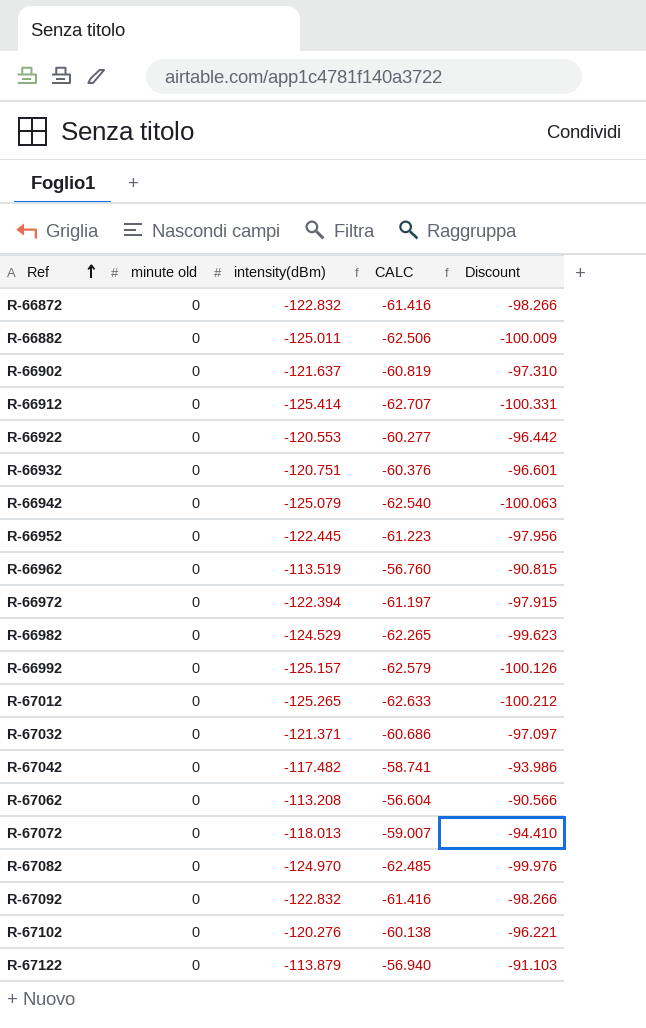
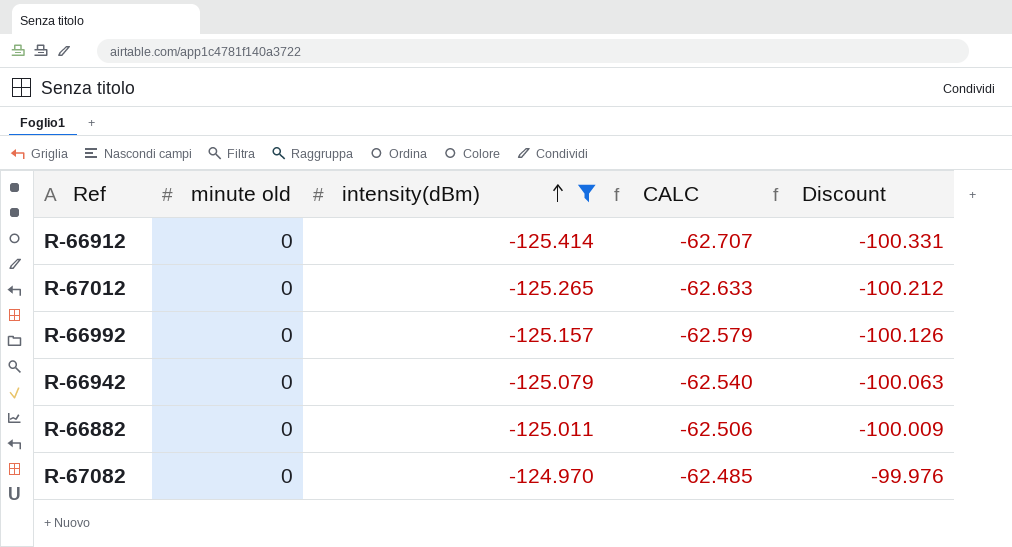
filter: none -> intensity(dBm) <= -124.970
row order: Ref ascending -> intensity(dBm) ascending

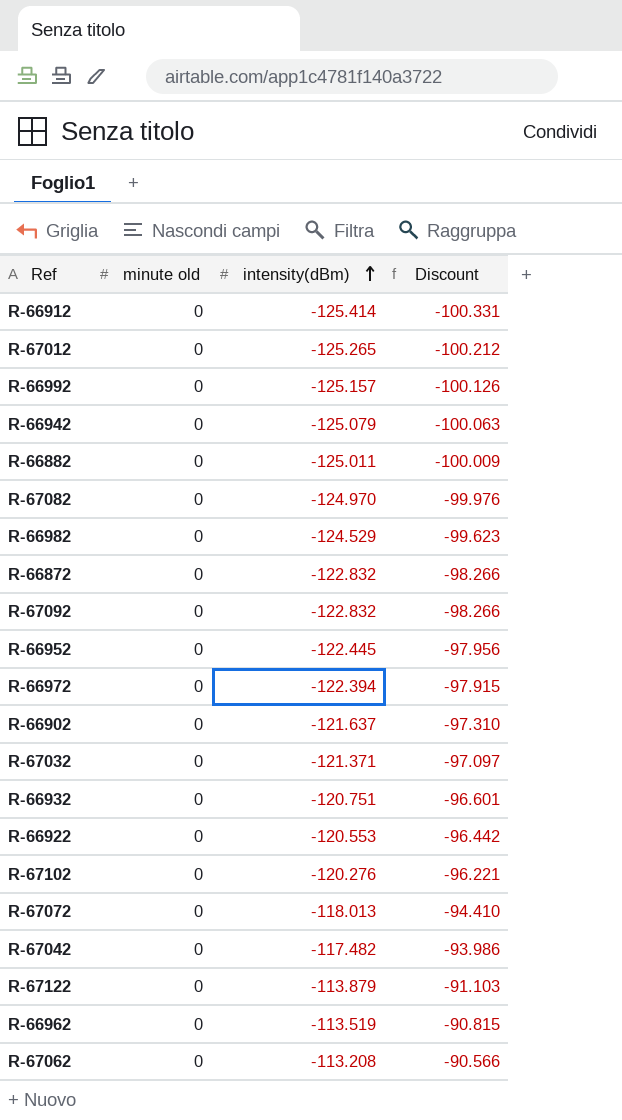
filter: intensity(dBm) <= -124.970 -> none
column CALC | formula: [intensity(dBm)] * 0.5 -> none

